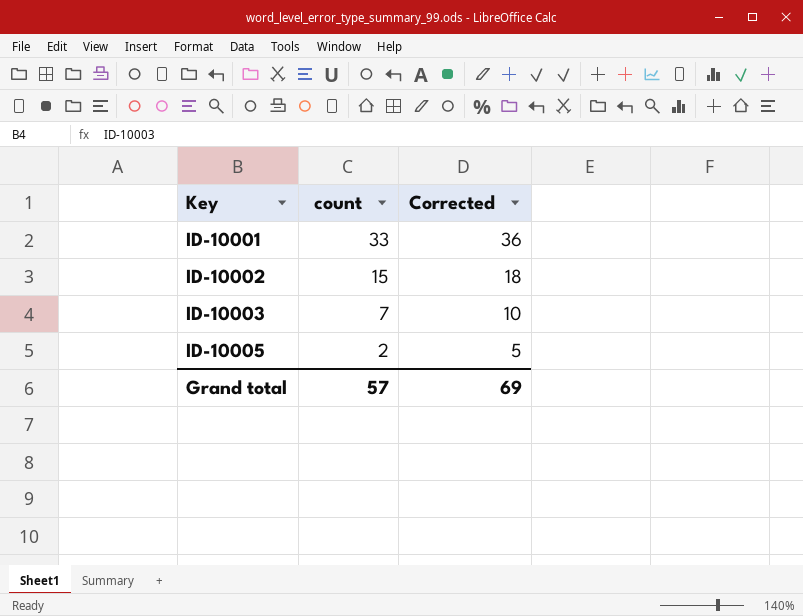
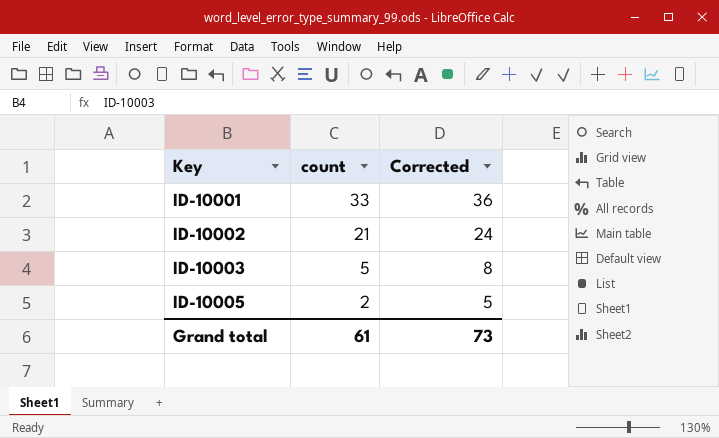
ID-10002 | count: 15 -> 21
ID-10002 | Corrected: 18 -> 24
ID-10003 | count: 7 -> 5
ID-10003 | Corrected: 10 -> 8
Grand total | count: 57 -> 61
Grand total | Corrected: 69 -> 73

